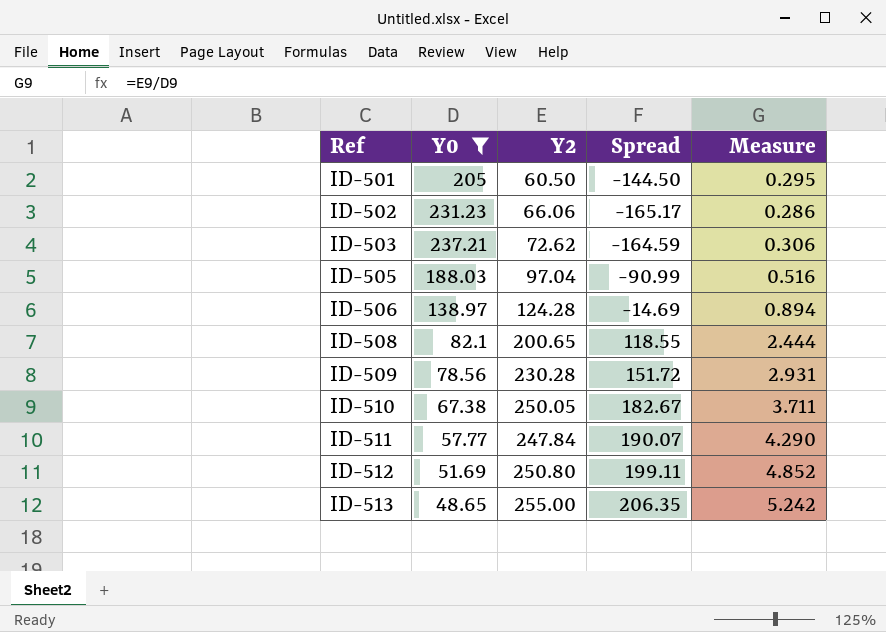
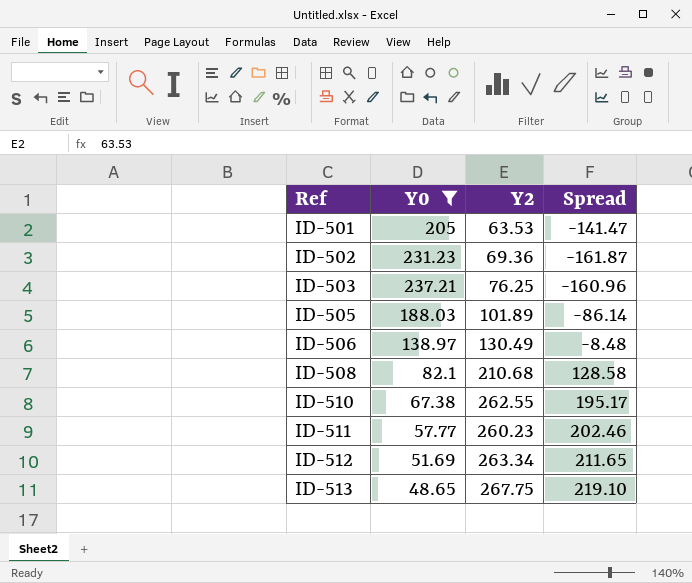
column Measure | formula: [Y2] / [Y0] -> none
row ID-509: 78.56 | 230.28 | 151.72 | 2.931 -> none
ID-501 | Y2: 60.50 -> 63.53
ID-501 | Spread: -144.50 -> -141.47
ID-502 | Y2: 66.06 -> 69.36
ID-502 | Spread: -165.17 -> -161.87
ID-503 | Y2: 72.62 -> 76.25
ID-503 | Spread: -164.59 -> -160.96
ID-505 | Y2: 97.04 -> 101.89
ID-505 | Spread: -90.99 -> -86.14
ID-506 | Y2: 124.28 -> 130.49
ID-506 | Spread: -14.69 -> -8.48
ID-508 | Y2: 200.65 -> 210.68
ID-508 | Spread: 118.55 -> 128.58
ID-510 | Y2: 250.05 -> 262.55
ID-510 | Spread: 182.67 -> 195.17
ID-511 | Y2: 247.84 -> 260.23
ID-511 | Spread: 190.07 -> 202.46
ID-512 | Y2: 250.80 -> 263.34
ID-512 | Spread: 199.11 -> 211.65
ID-513 | Y2: 255.00 -> 267.75
ID-513 | Spread: 206.35 -> 219.10

